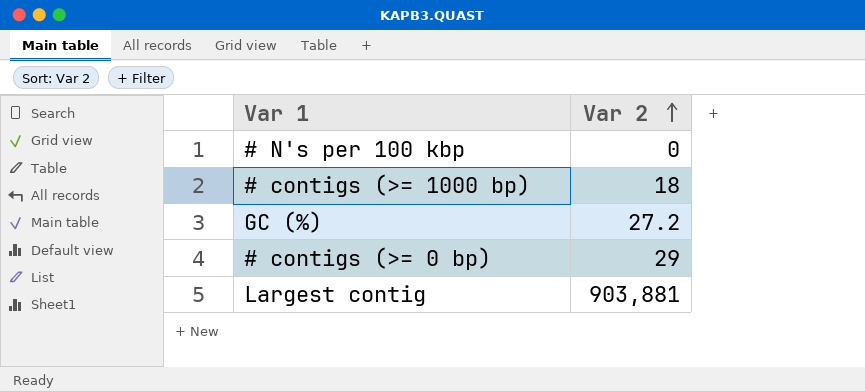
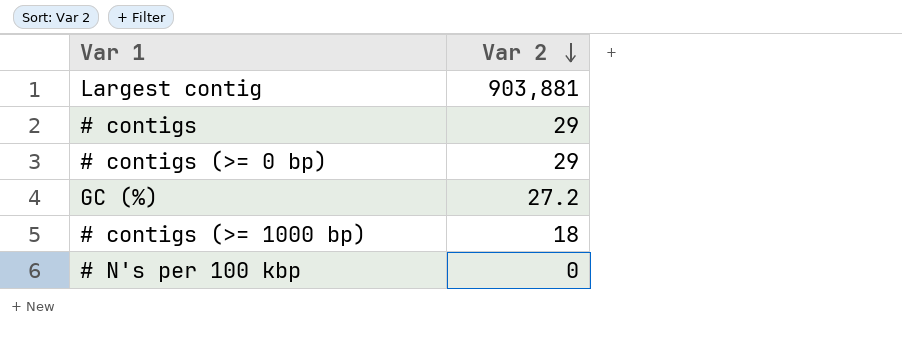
row order: Var 2 ascending -> Var 2 descending
row # contigs: none -> 29

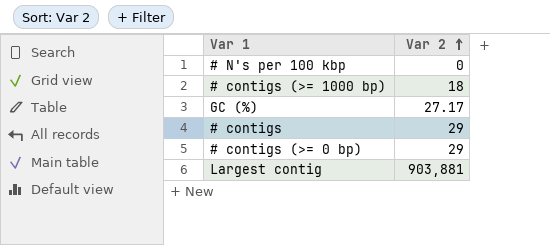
row order: Var 2 descending -> Var 2 ascending
GC (%) | Var 2: 27.2 -> 27.17

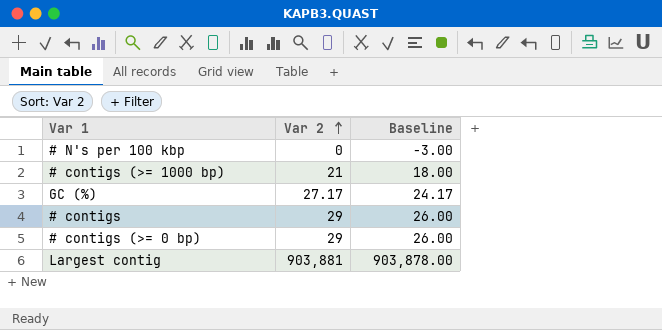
column Baseline | formula: none -> [Var 2] - 3
# contigs (>= 1000 bp) | Var 2: 18 -> 21

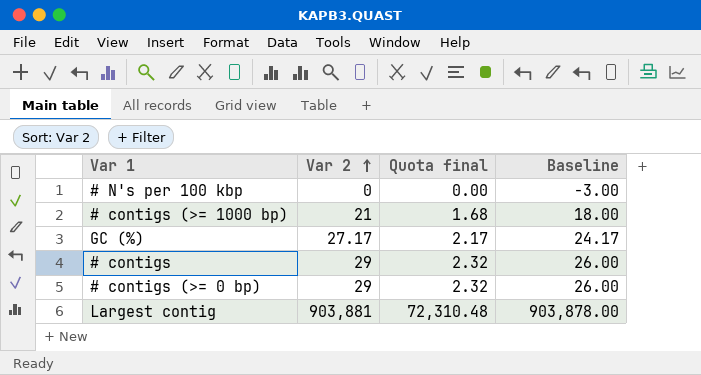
column Quota final | formula: none -> [Var 2] * 0.08

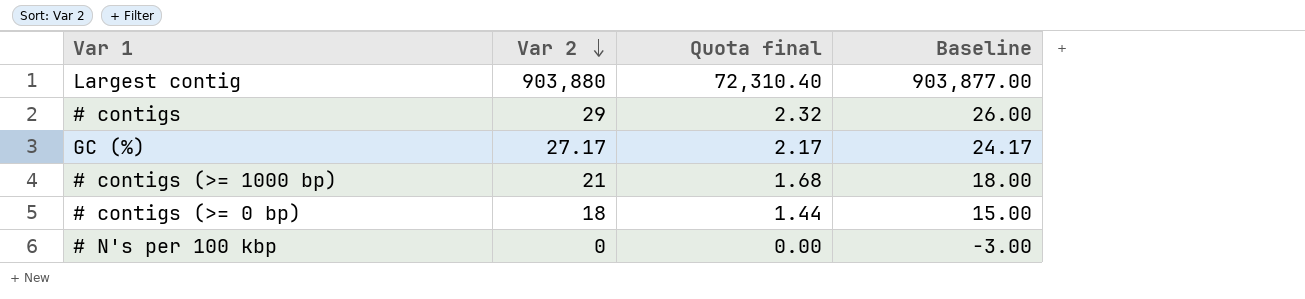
row order: Var 2 ascending -> Var 2 descending
Largest contig | Var 2: 903,881 -> 903,880
Largest contig | Quota final: 72,310.48 -> 72,310.40
Largest contig | Baseline: 903,878.00 -> 903,877.00
# contigs (>= 0 bp) | Var 2: 29 -> 18
# contigs (>= 0 bp) | Quota final: 2.32 -> 1.44
# contigs (>= 0 bp) | Baseline: 26.00 -> 15.00

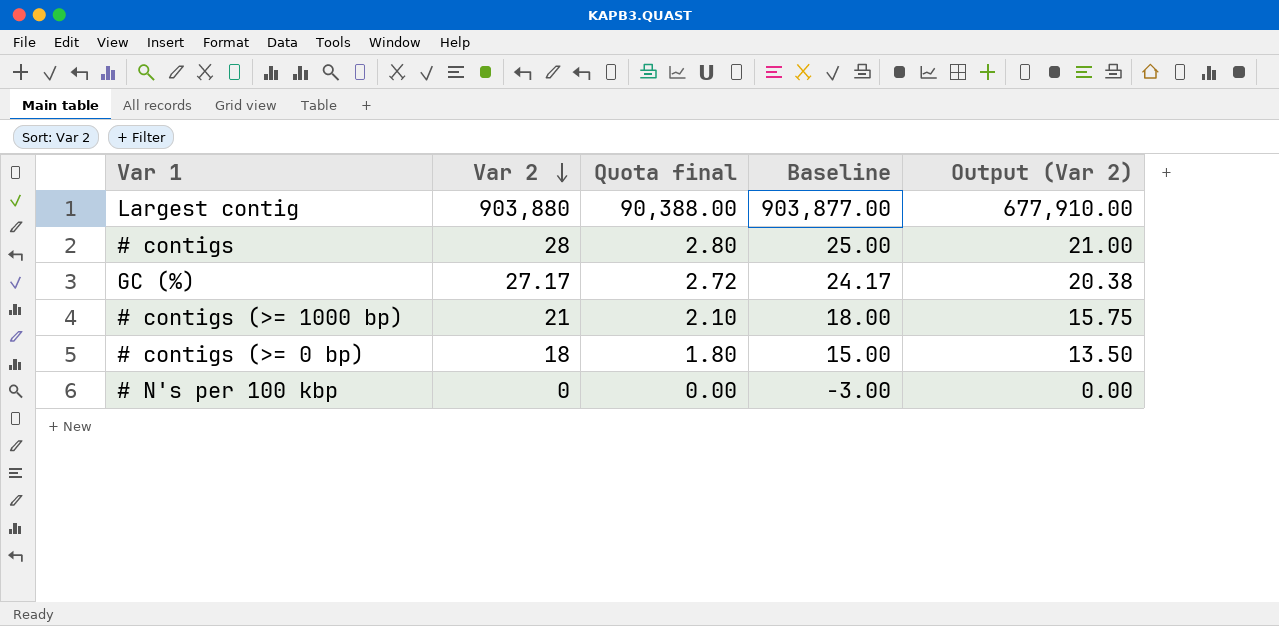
column Quota final | formula: [Var 2] * 0.08 -> [Var 2] * 0.1
column Output (Var 2) | formula: none -> [Var 2] * 0.75
# contigs | Var 2: 29 -> 28
# contigs | Baseline: 26.00 -> 25.00

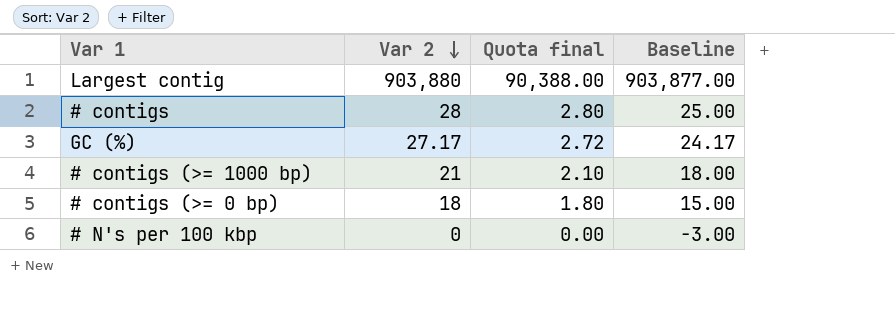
column Output (Var 2) | formula: [Var 2] * 0.75 -> none

